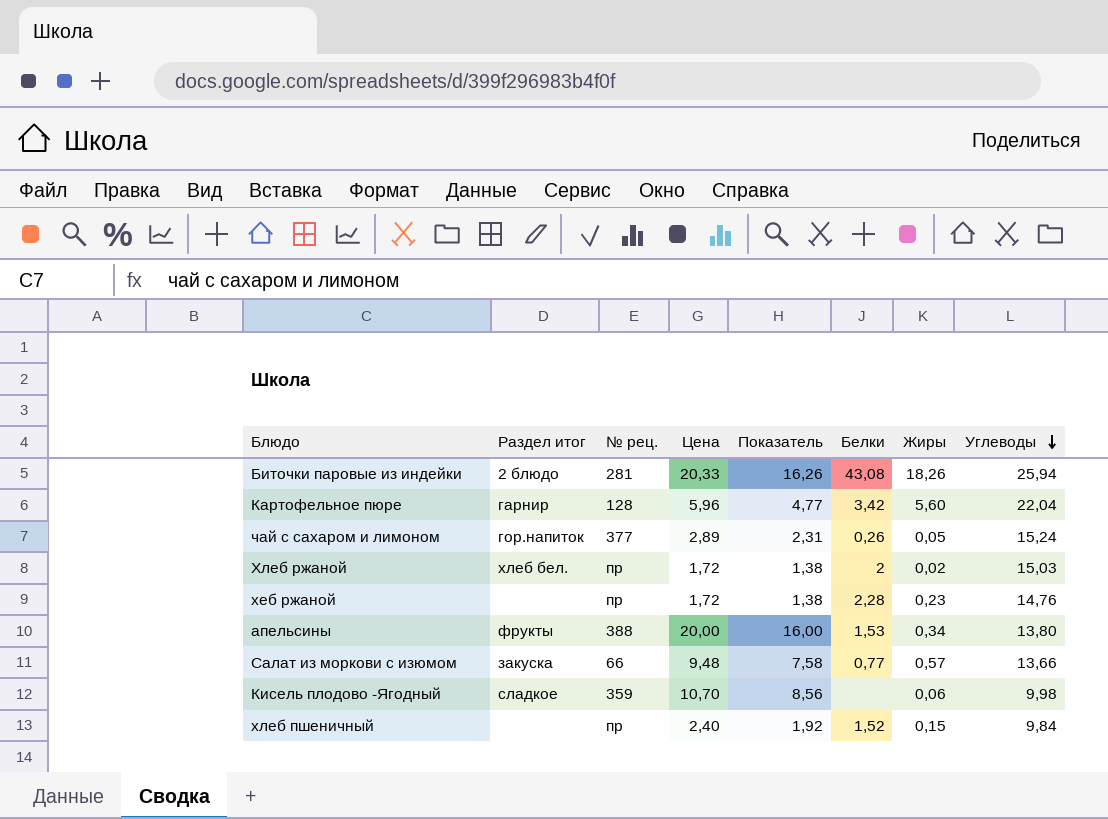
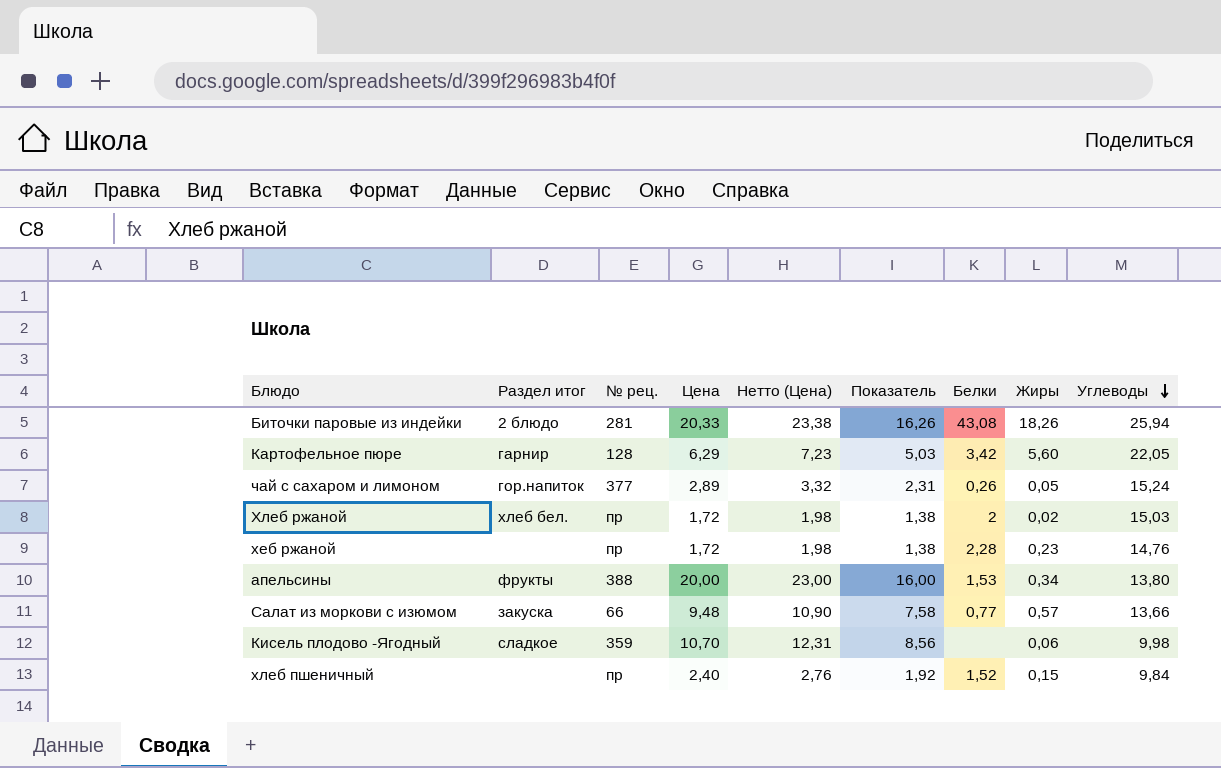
column Нетто (Цена) | formula: none -> [Цена] * 1,15
Картофельное пюре | Цена: 5,96 -> 6,29
Картофельное пюре | Показатель: 4,77 -> 5,03
Картофельное пюре | Углеводы: 22,04 -> 22,05

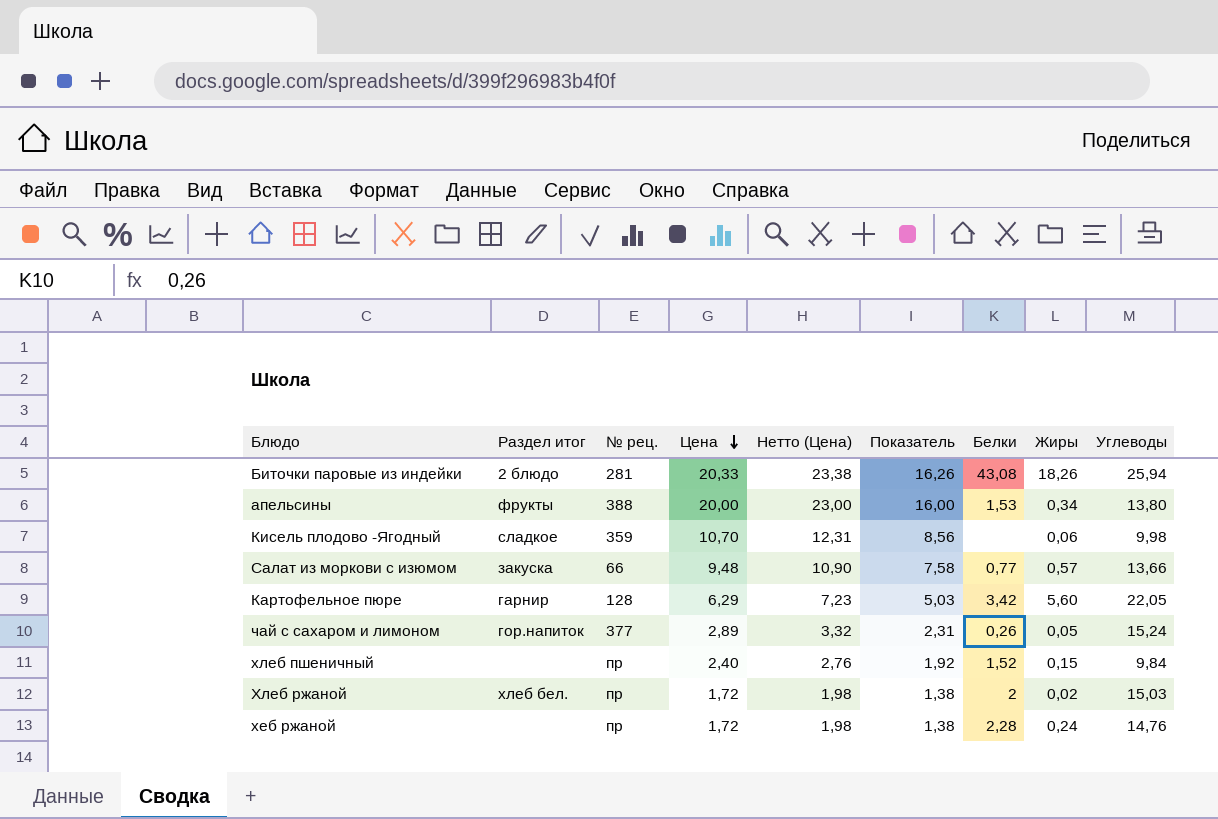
row order: Углеводы descending -> Цена descending
хеб ржаной | Жиры: 0,23 -> 0,24

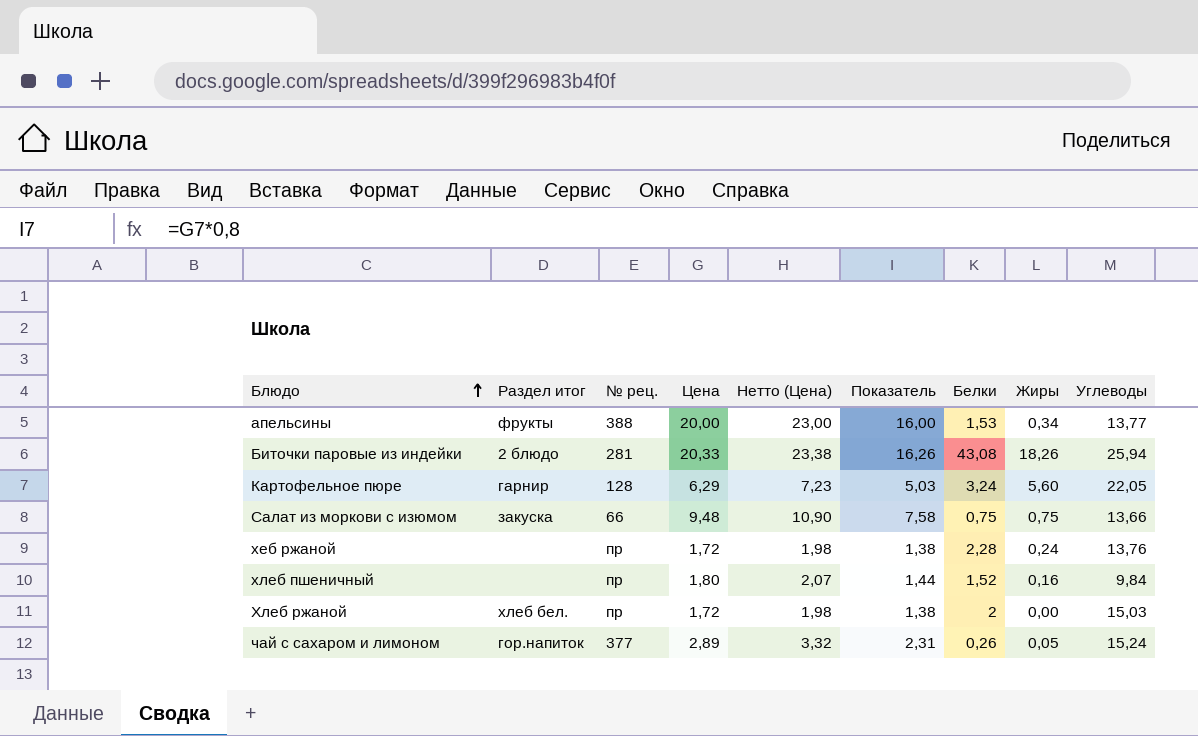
row order: Цена descending -> Блюдо ascending
row Кисель плодово -Ягодный: сладкое | 359 | 10,70 | 12,31 | 8,56 | none | 0,06 | 9,98 -> none
апельсины | Углеводы: 13,80 -> 13,77
Картофельное пюре | Белки: 3,42 -> 3,24
Салат из моркови с изюмом | Белки: 0,77 -> 0,75
Салат из моркови с изюмом | Жиры: 0,57 -> 0,75
хеб ржаной | Углеводы: 14,76 -> 13,76
хлеб пшеничный | Цена: 2,40 -> 1,80
хлеб пшеничный | Нетто (Цена): 2,76 -> 2,07
хлеб пшеничный | Показатель: 1,92 -> 1,44
хлеб пшеничный | Жиры: 0,15 -> 0,16
Хлеб ржаной | Жиры: 0,02 -> 0,00

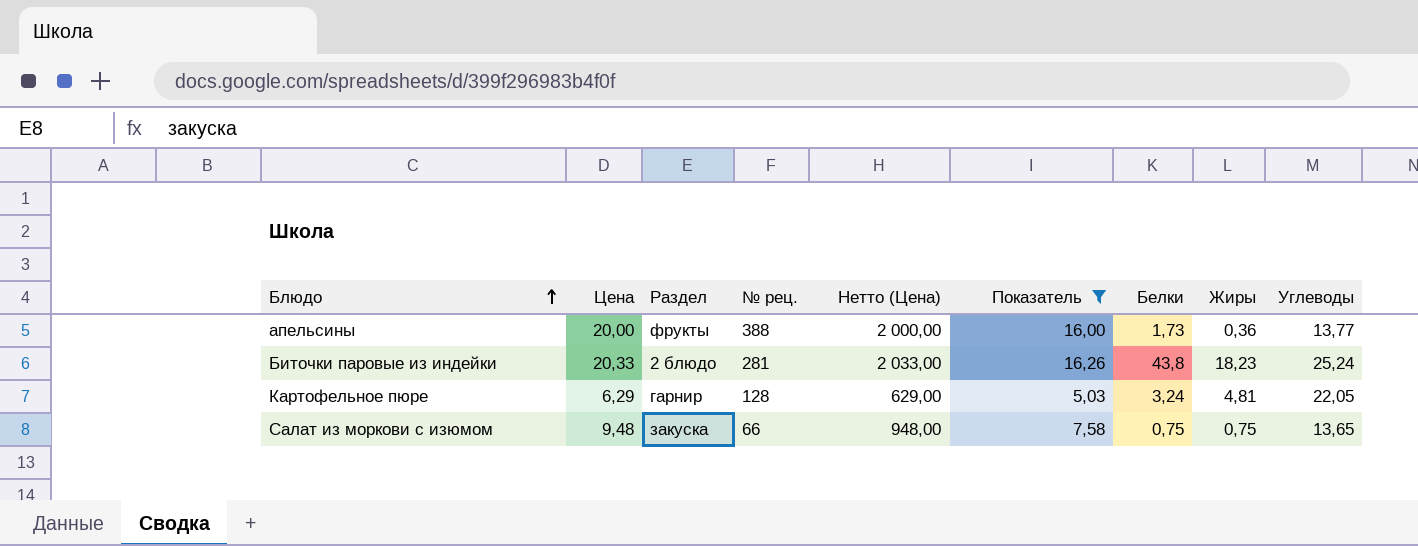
filter: none -> Показатель >= 5,03
column Цена | position: 4 -> 2
column name: Раздел итог -> Раздел
column Нетто (Цена) | formula: [Цена] * 1,15 -> [Цена] * 100
апельсины | Белки: 1,53 -> 1,73
апельсины | Жиры: 0,34 -> 0,36
Биточки паровые из индейки | Белки: 43,08 -> 43,8
Биточки паровые из индейки | Жиры: 18,26 -> 18,23
Биточки паровые из индейки | Углеводы: 25,94 -> 25,24
Картофельное пюре | Жиры: 5,60 -> 4,81
Салат из моркови с изюмом | Углеводы: 13,66 -> 13,65

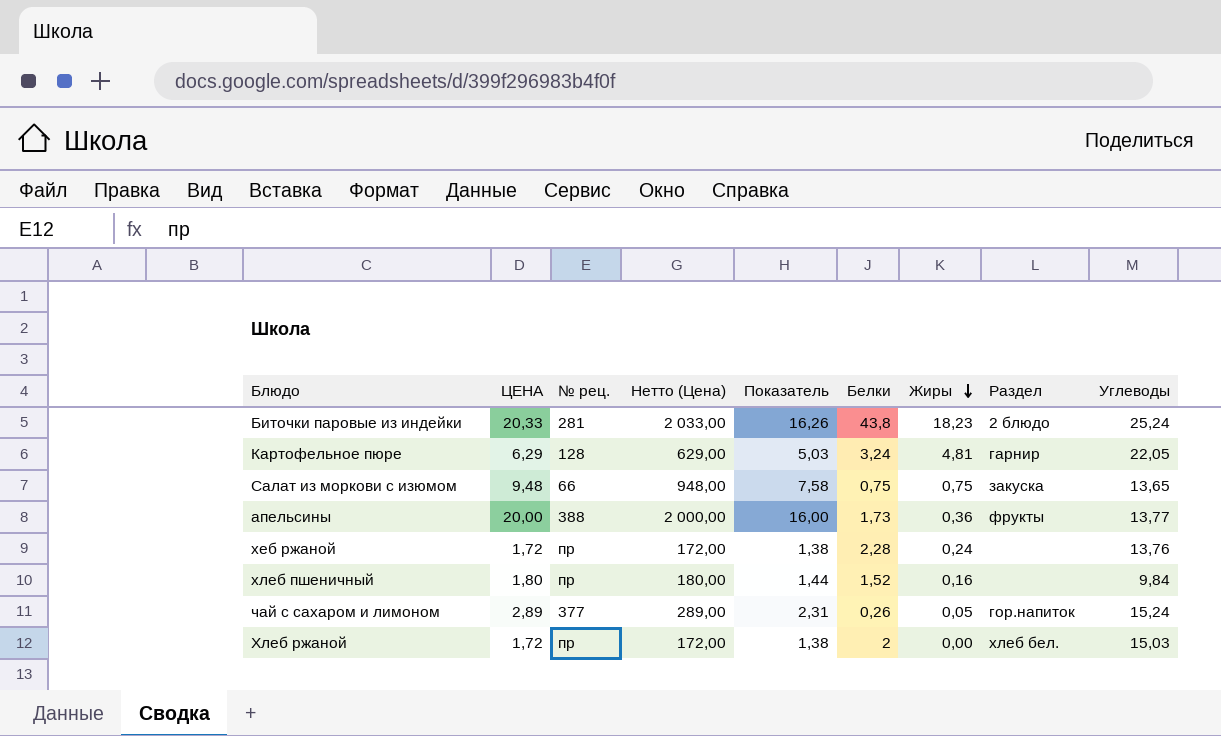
filter: Показатель >= 5,03 -> none
row order: Блюдо ascending -> Жиры descending
column name: Цена -> ЦЕНА
column Раздел | position: 3 -> 8

